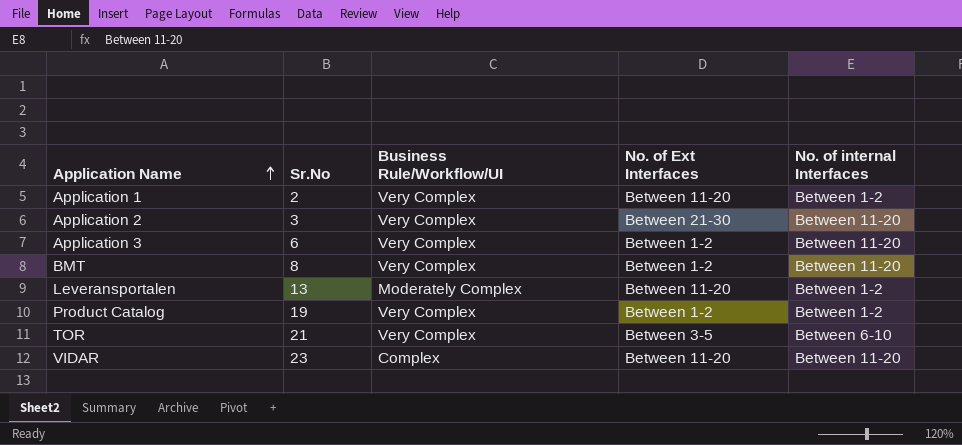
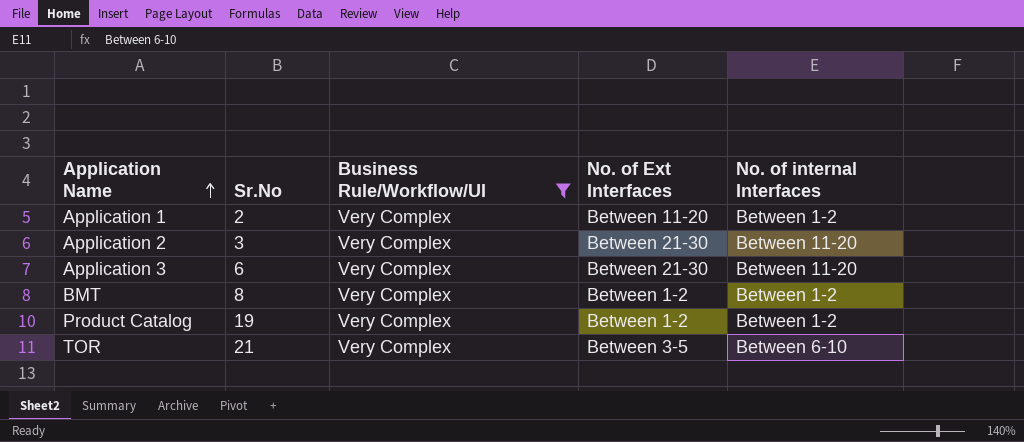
filter: none -> Business Rule/Workflow/UI = Very Complex
Application 3 | No. of Ext Interfaces: Between 1-2 -> Between 21-30
BMT | No. of internal Interfaces: Between 11-20 -> Between 1-2

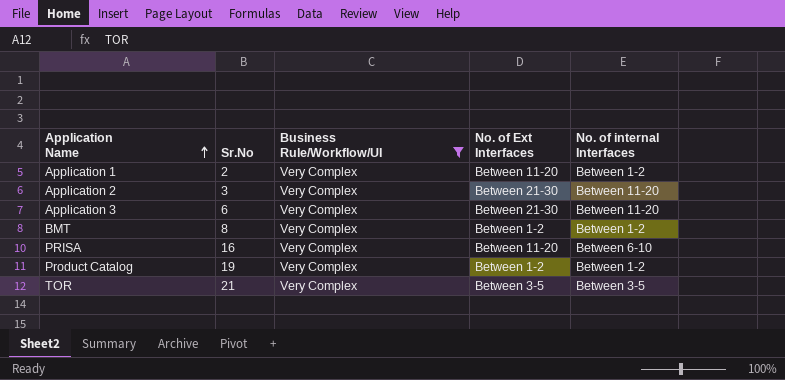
row PRISA: none -> 16 | Very Complex | Between 11-20 | Between 6-10
TOR | No. of internal Interfaces: Between 6-10 -> Between 3-5

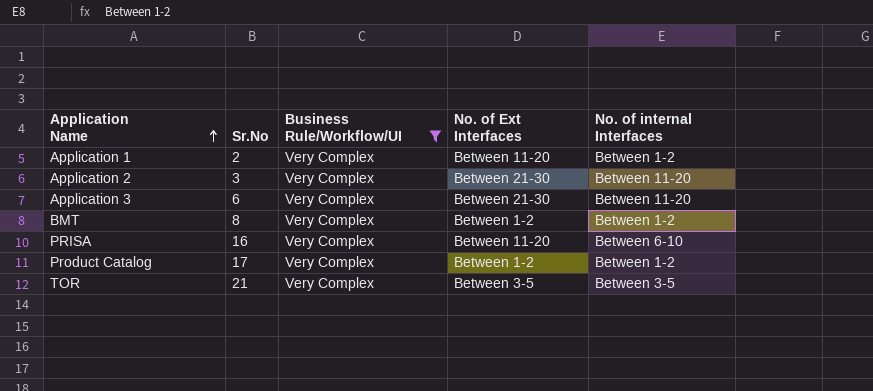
Product Catalog | Sr.No: 19 -> 17

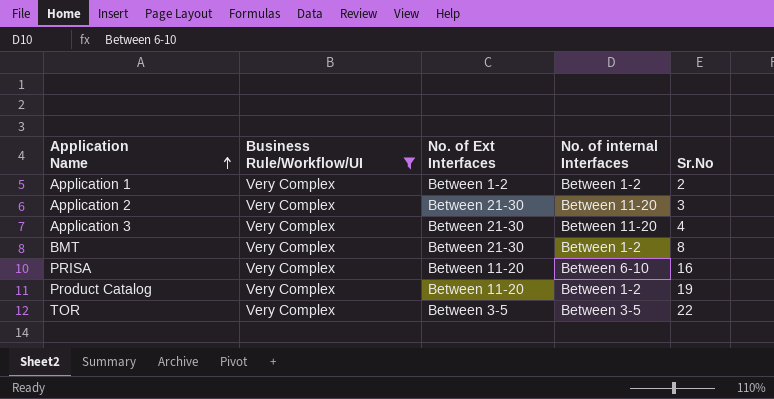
column Sr.No | position: 2 -> 5
Application 1 | No. of Ext Interfaces: Between 11-20 -> Between 1-2
Application 3 | Sr.No: 6 -> 4
BMT | No. of Ext Interfaces: Between 1-2 -> Between 21-30
Product Catalog | No. of Ext Interfaces: Between 1-2 -> Between 11-20
Product Catalog | Sr.No: 17 -> 19
TOR | Sr.No: 21 -> 22

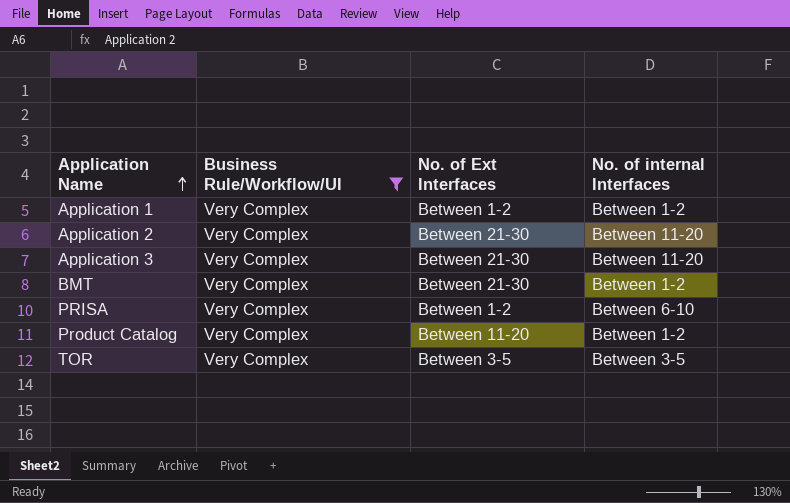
column Sr.No | position: 5 -> none
PRISA | No. of Ext Interfaces: Between 11-20 -> Between 1-2

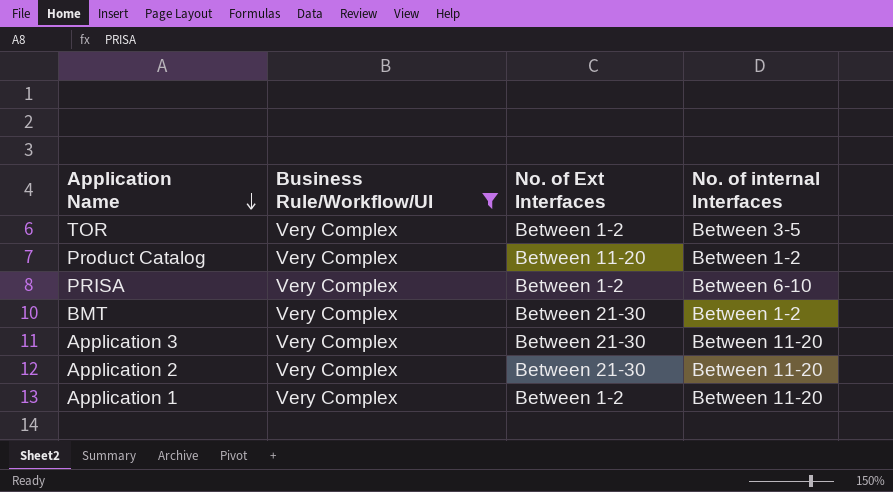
row order: Application Name ascending -> Application Name descending
TOR | No. of Ext Interfaces: Between 3-5 -> Between 1-2
Application 1 | No. of internal Interfaces: Between 1-2 -> Between 11-20

